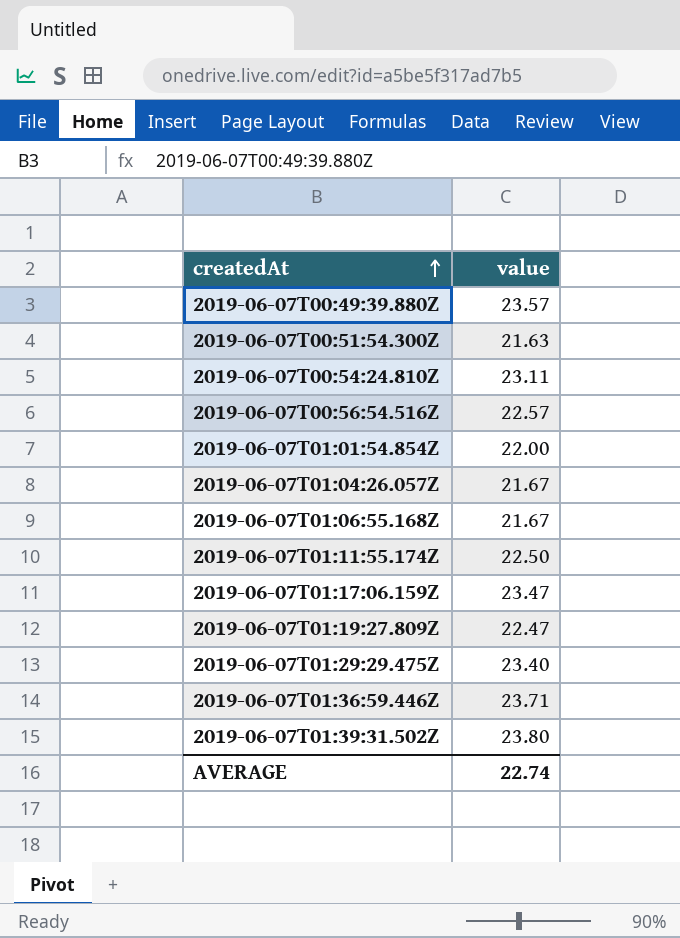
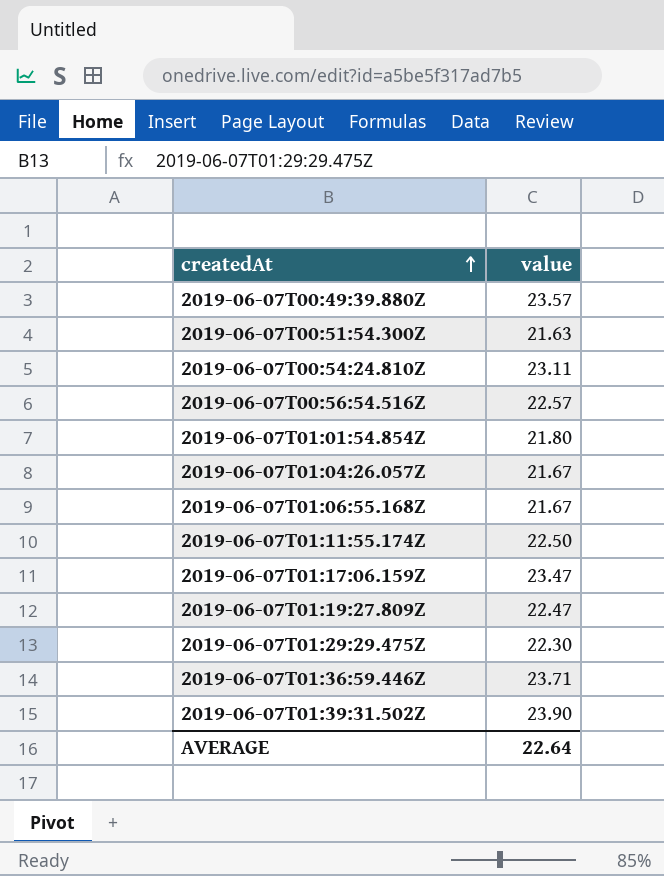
2019-06-07T01:01:54.854Z | value: 22.00 -> 21.80
2019-06-07T01:29:29.475Z | value: 23.40 -> 22.30
2019-06-07T01:39:31.502Z | value: 23.80 -> 23.90
AVERAGE | value: 22.74 -> 22.64

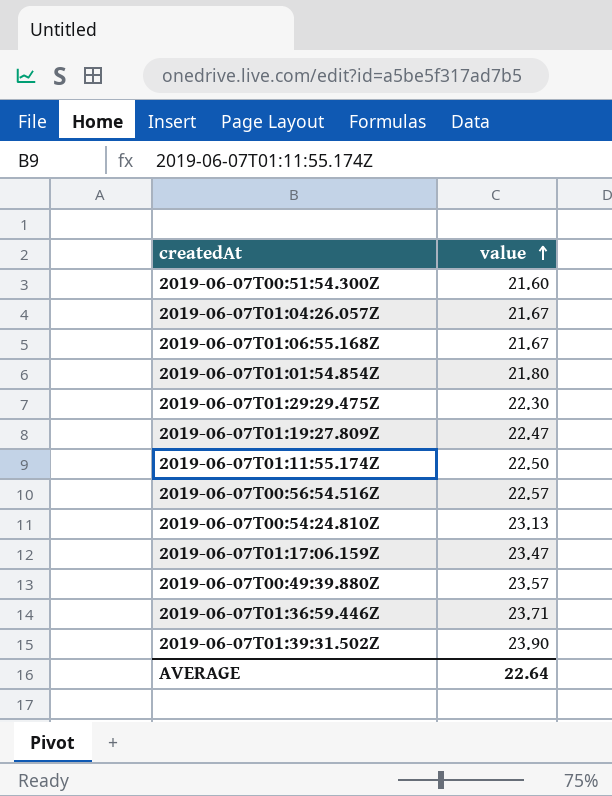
row order: createdAt ascending -> value ascending
2019-06-07T00:51:54.300Z | value: 21.63 -> 21.60
2019-06-07T00:54:24.810Z | value: 23.11 -> 23.13

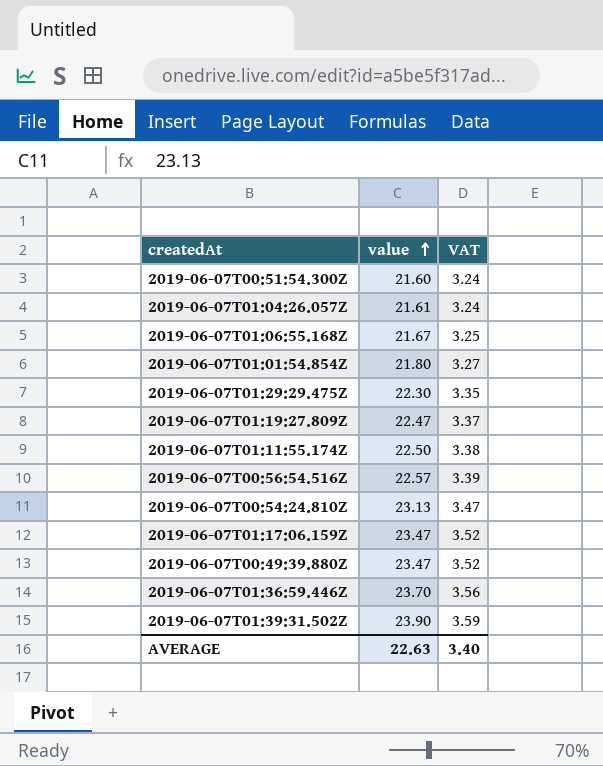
column VAT | formula: none -> [value] * 0.15
2019-06-07T01:04:26.057Z | value: 21.67 -> 21.61
2019-06-07T00:49:39.880Z | value: 23.57 -> 23.47
2019-06-07T01:36:59.446Z | value: 23.71 -> 23.70
AVERAGE | value: 22.64 -> 22.63

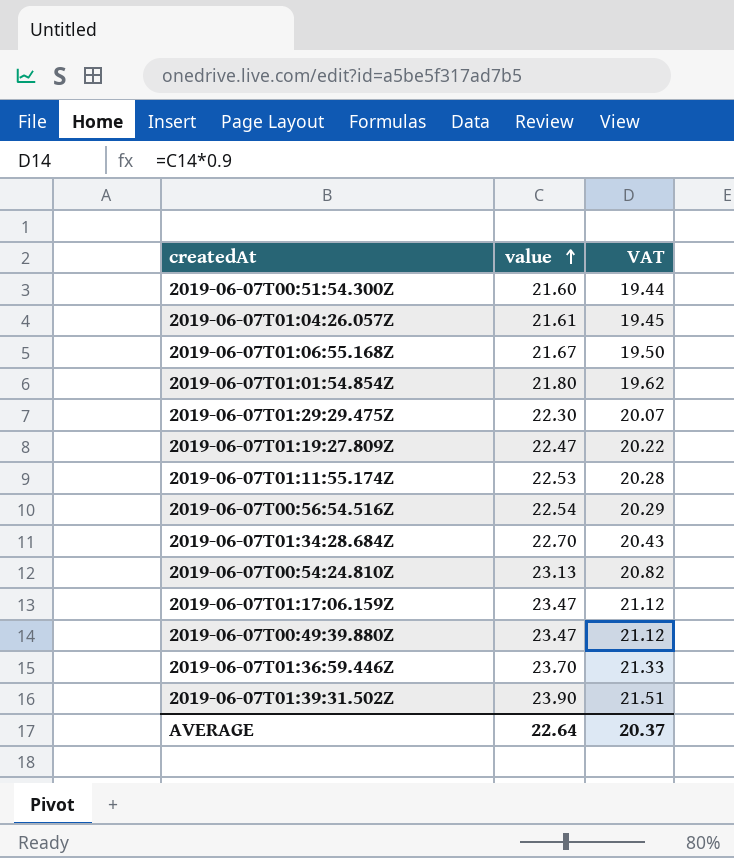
column VAT | formula: [value] * 0.15 -> [value] * 0.9
2019-06-07T01:11:55.174Z | value: 22.50 -> 22.53
2019-06-07T00:56:54.516Z | value: 22.57 -> 22.54
row 2019-06-07T01:34:28.684Z: none -> 22.70 | 20.43
AVERAGE | value: 22.63 -> 22.64
AVERAGE | VAT: 3.40 -> 20.37

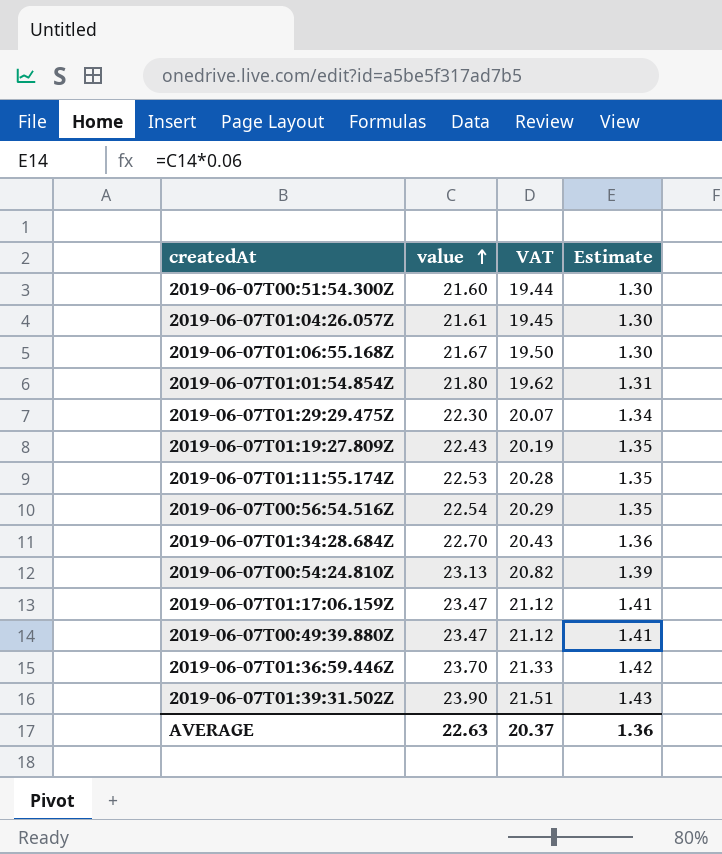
column Estimate | formula: none -> [value] * 0.06
2019-06-07T01:19:27.809Z | value: 22.47 -> 22.43
2019-06-07T01:19:27.809Z | VAT: 20.22 -> 20.19
AVERAGE | value: 22.64 -> 22.63

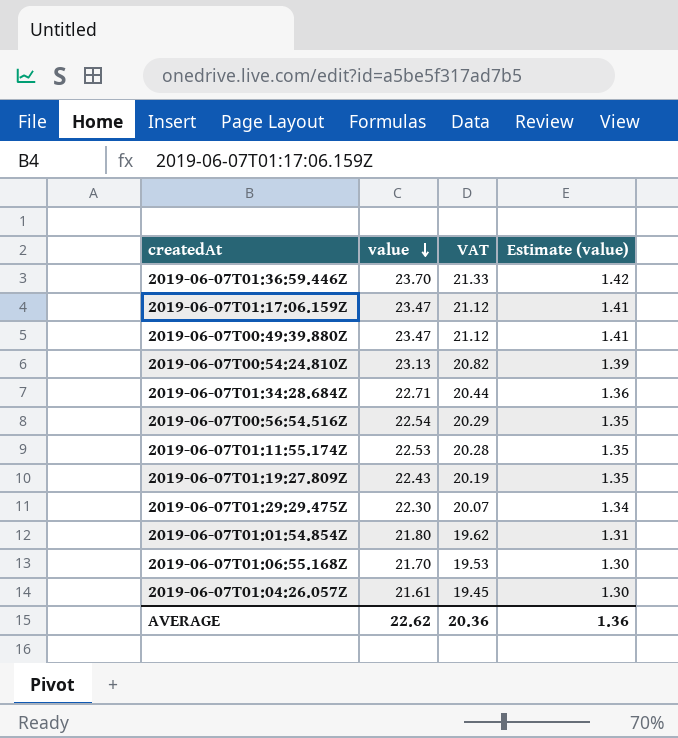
row order: value ascending -> value descending
column name: Estimate -> Estimate (value)
row 2019-06-07T00:51:54.300Z: 21.60 | 19.44 | 1.30 -> none
row 2019-06-07T01:39:31.502Z: 23.90 | 21.51 | 1.43 -> none
2019-06-07T01:34:28.684Z | value: 22.70 -> 22.71
2019-06-07T01:34:28.684Z | VAT: 20.43 -> 20.44
2019-06-07T01:06:55.168Z | value: 21.67 -> 21.70
2019-06-07T01:06:55.168Z | VAT: 19.50 -> 19.53
AVERAGE | value: 22.63 -> 22.62
AVERAGE | VAT: 20.37 -> 20.36

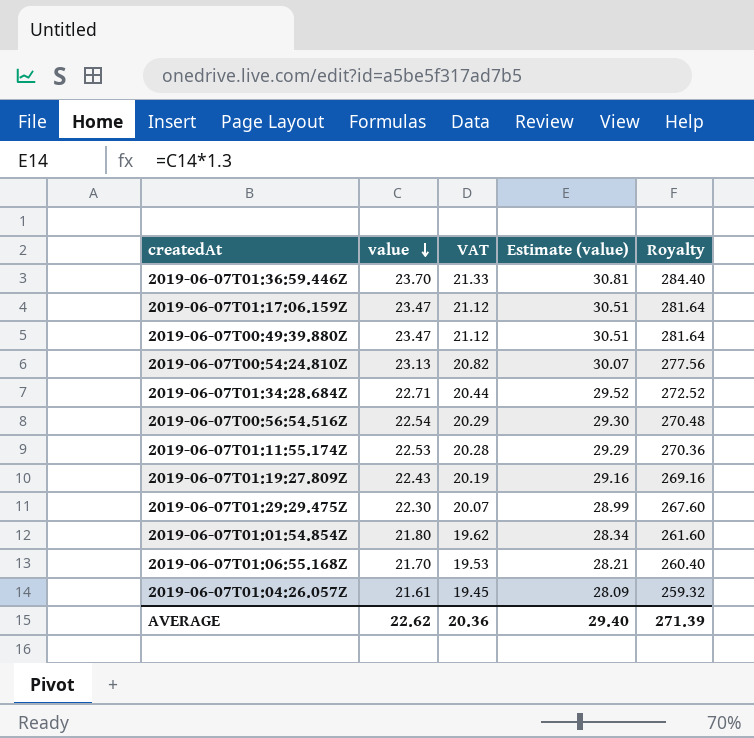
column Estimate (value) | formula: [value] * 0.06 -> [value] * 1.3
column Royalty | formula: none -> [value] * 12
AVERAGE | Estimate (value): 1.36 -> 29.40

